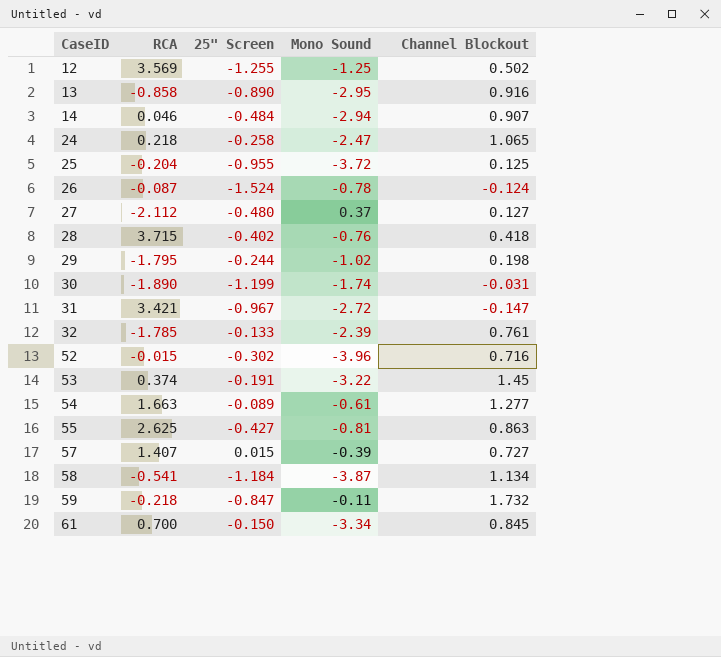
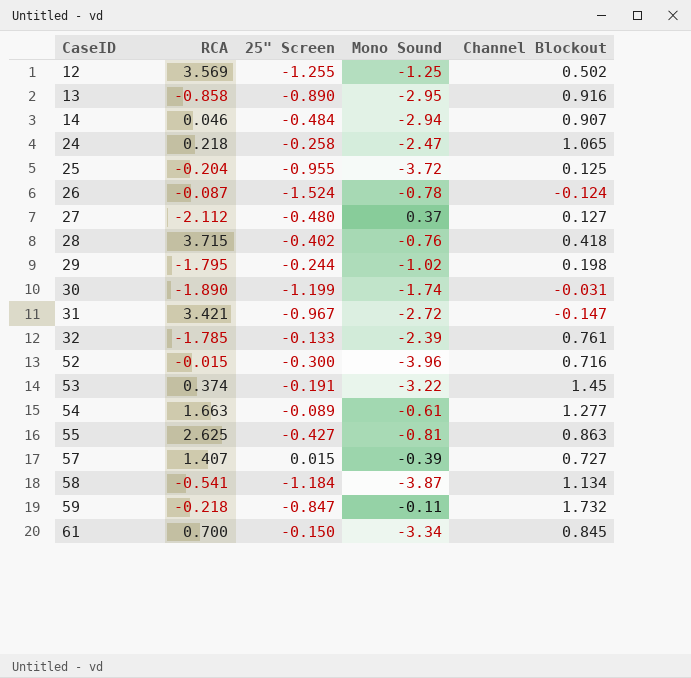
52 | 25" Screen: -0.302 -> -0.300

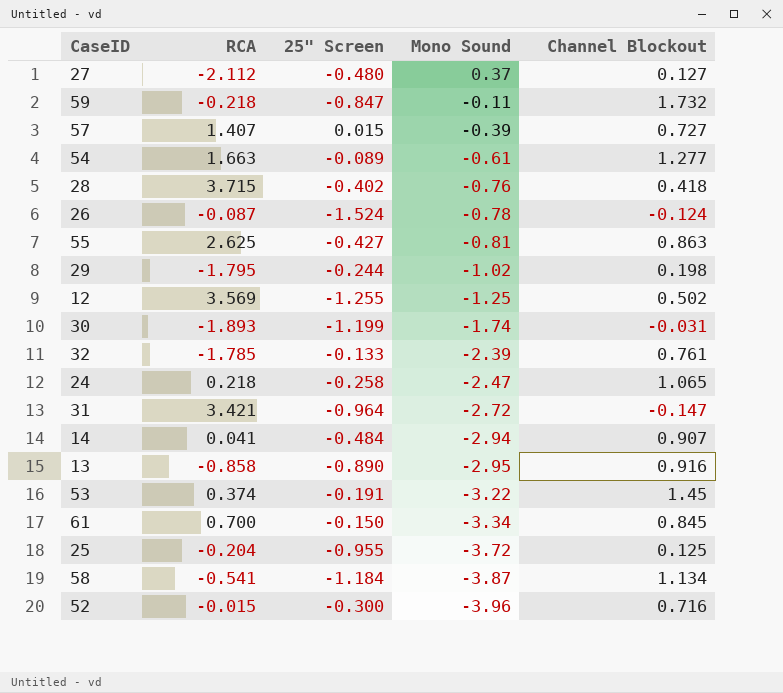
row order: CaseID ascending -> Mono Sound descending
30 | RCA: -1.890 -> -1.893
31 | 25" Screen: -0.967 -> -0.964
14 | RCA: 0.046 -> 0.041

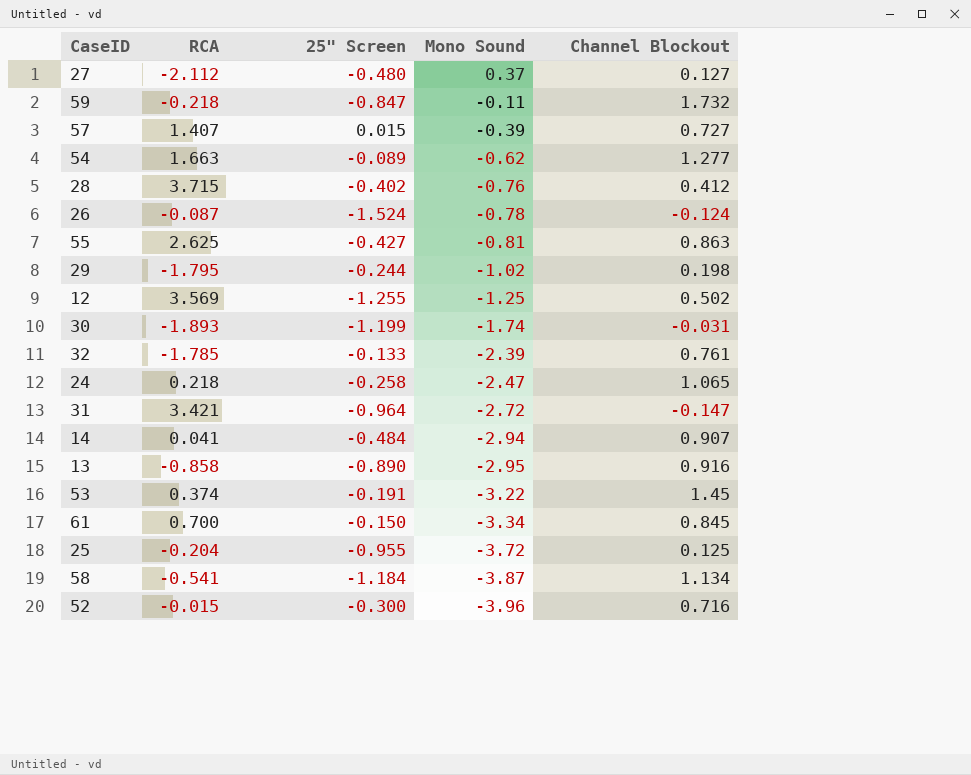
54 | Mono Sound: -0.61 -> -0.62
28 | Channel Blockout: 0.418 -> 0.412

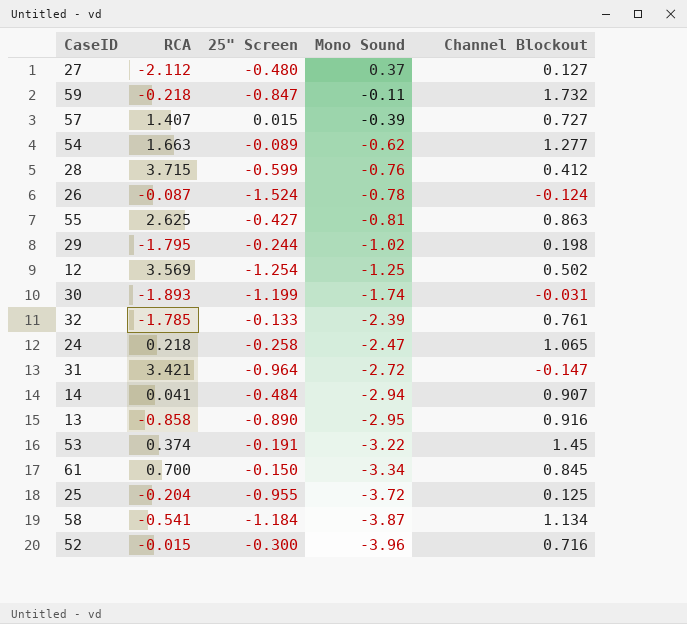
28 | 25" Screen: -0.402 -> -0.599
12 | 25" Screen: -1.255 -> -1.254

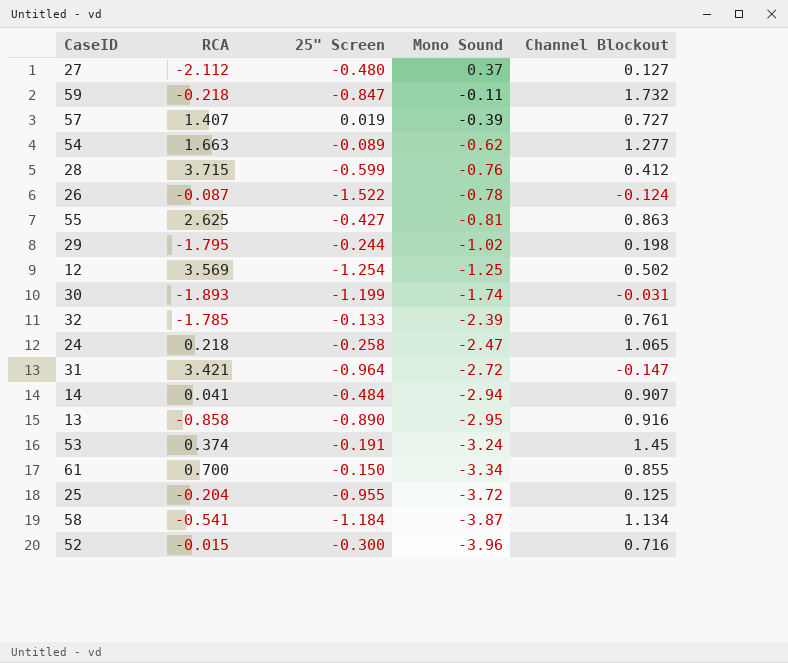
57 | 25" Screen: 0.015 -> 0.019
26 | 25" Screen: -1.524 -> -1.522
53 | Mono Sound: -3.22 -> -3.24
61 | Channel Blockout: 0.845 -> 0.855

